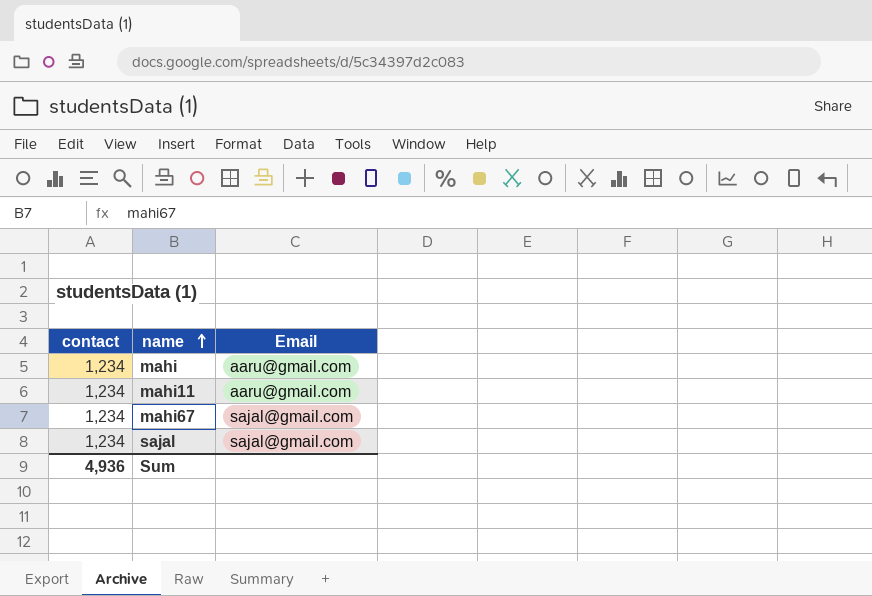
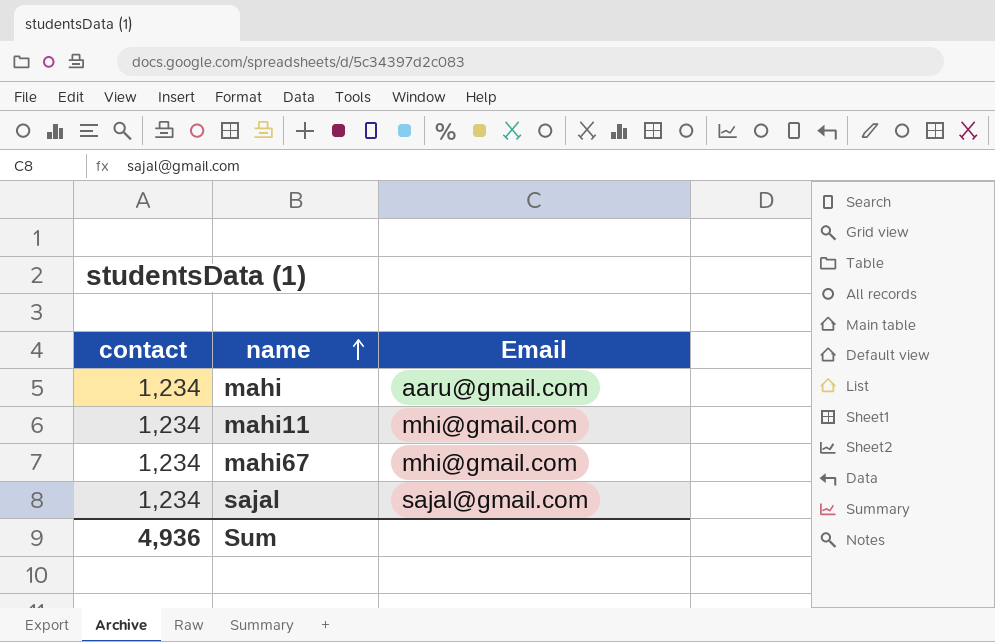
mahi11 | Email: aaru@gmail.com -> mhi@gmail.com
mahi67 | Email: sajal@gmail.com -> mhi@gmail.com

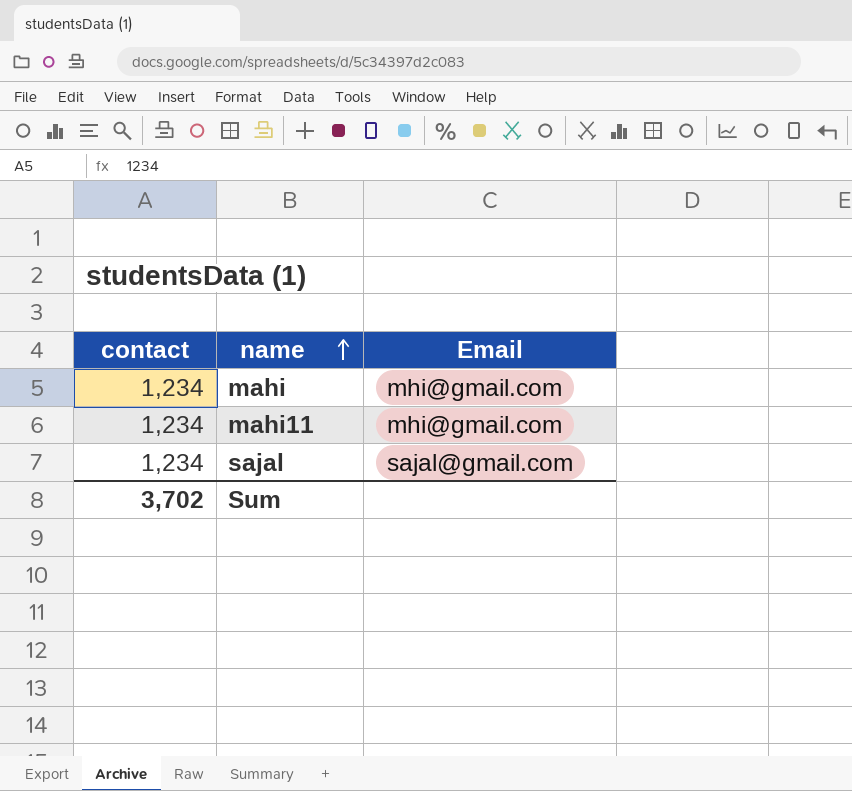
row mahi67: 1,234 | mhi@gmail.com -> none
mahi | Email: aaru@gmail.com -> mhi@gmail.com
Sum | contact: 4,936 -> 3,702

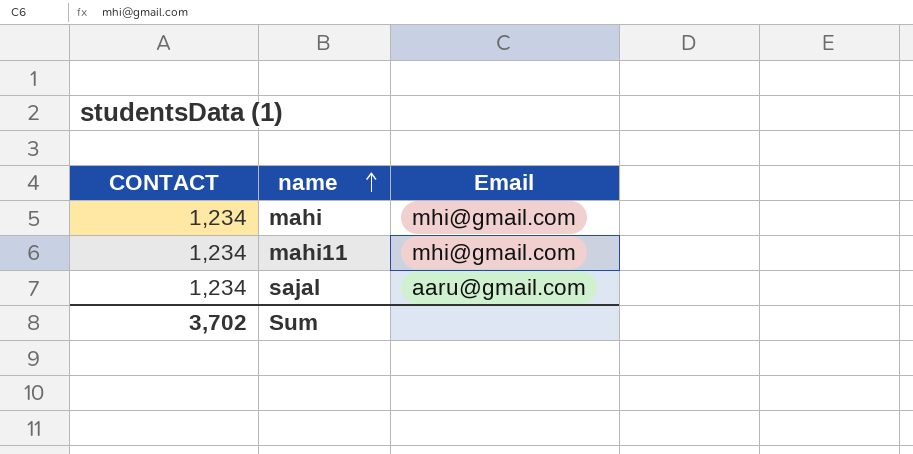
column name: contact -> CONTACT
sajal | Email: sajal@gmail.com -> aaru@gmail.com

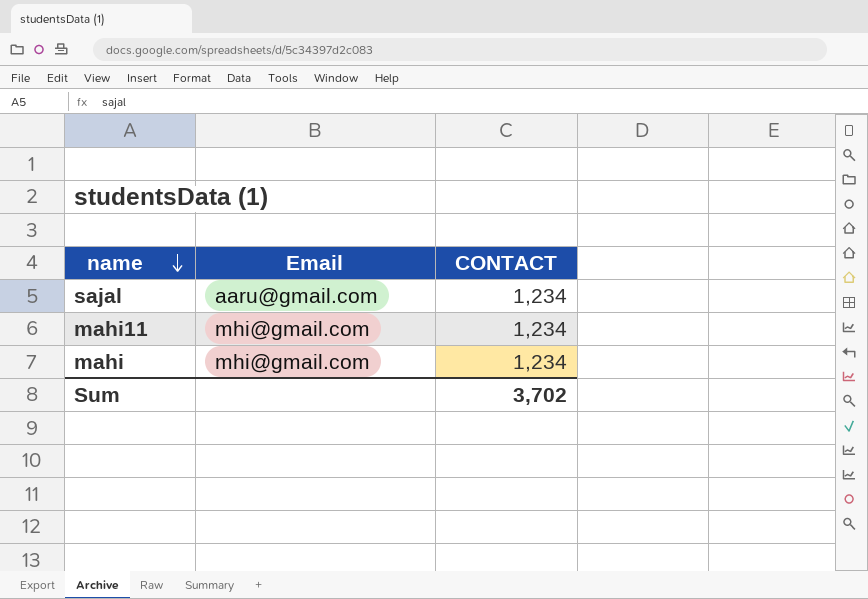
row order: name ascending -> name descending
column CONTACT | position: 1 -> 3

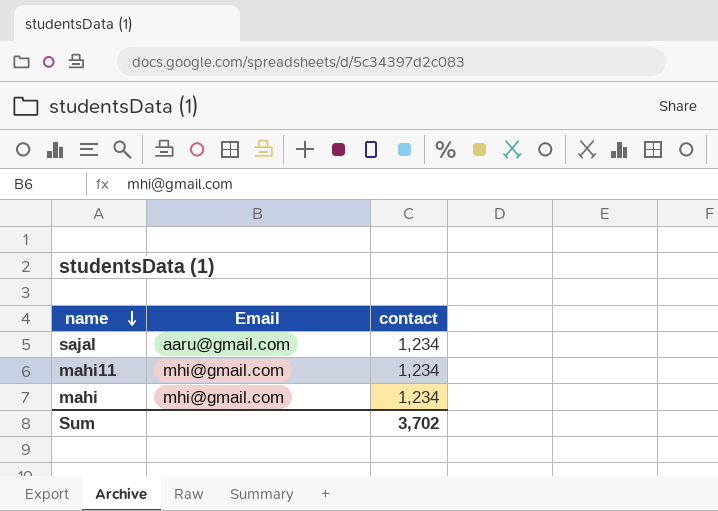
column name: CONTACT -> contact

